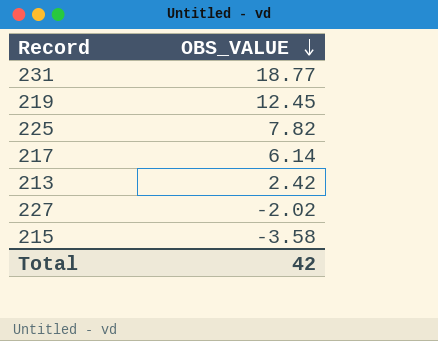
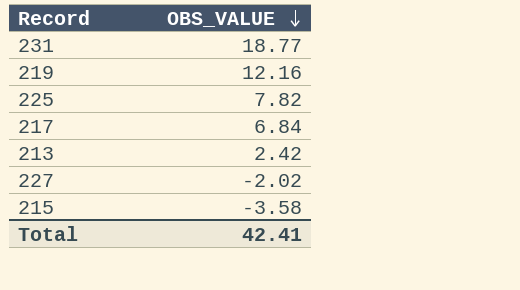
219 | OBS_VALUE: 12.45 -> 12.16
217 | OBS_VALUE: 6.14 -> 6.84
Total | OBS_VALUE: 42 -> 42.41

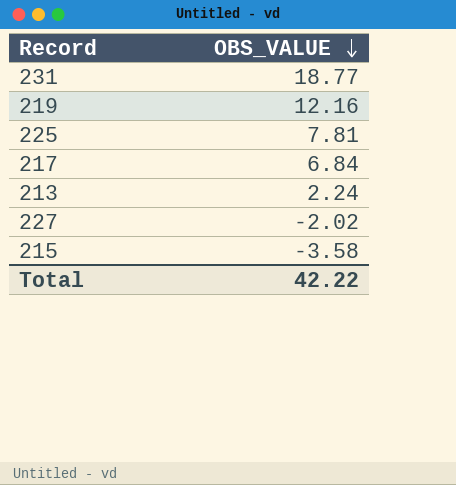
225 | OBS_VALUE: 7.82 -> 7.81
213 | OBS_VALUE: 2.42 -> 2.24
Total | OBS_VALUE: 42.41 -> 42.22

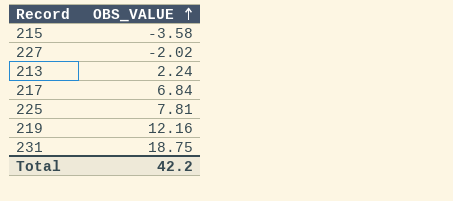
row order: OBS_VALUE descending -> OBS_VALUE ascending
231 | OBS_VALUE: 18.77 -> 18.75
Total | OBS_VALUE: 42.22 -> 42.2

